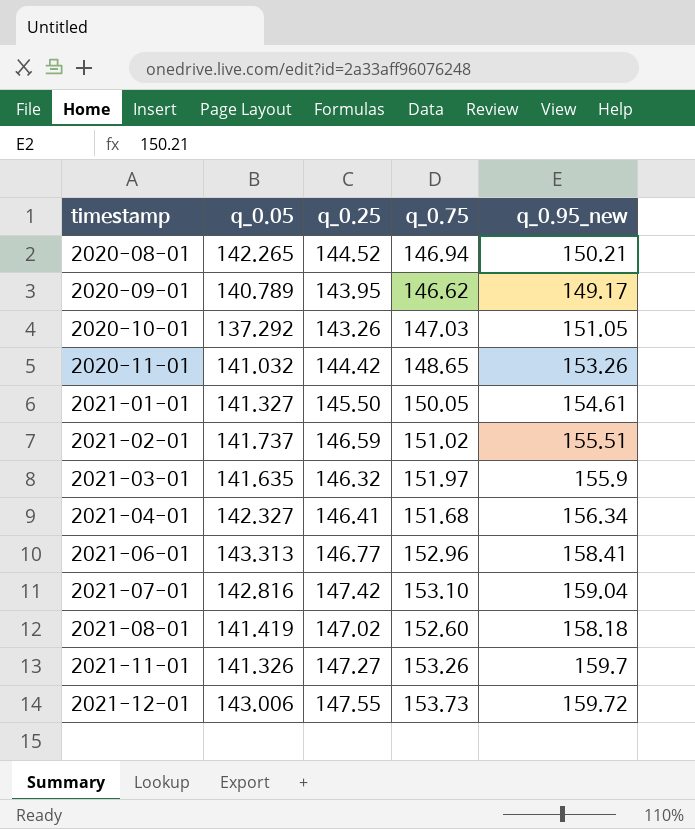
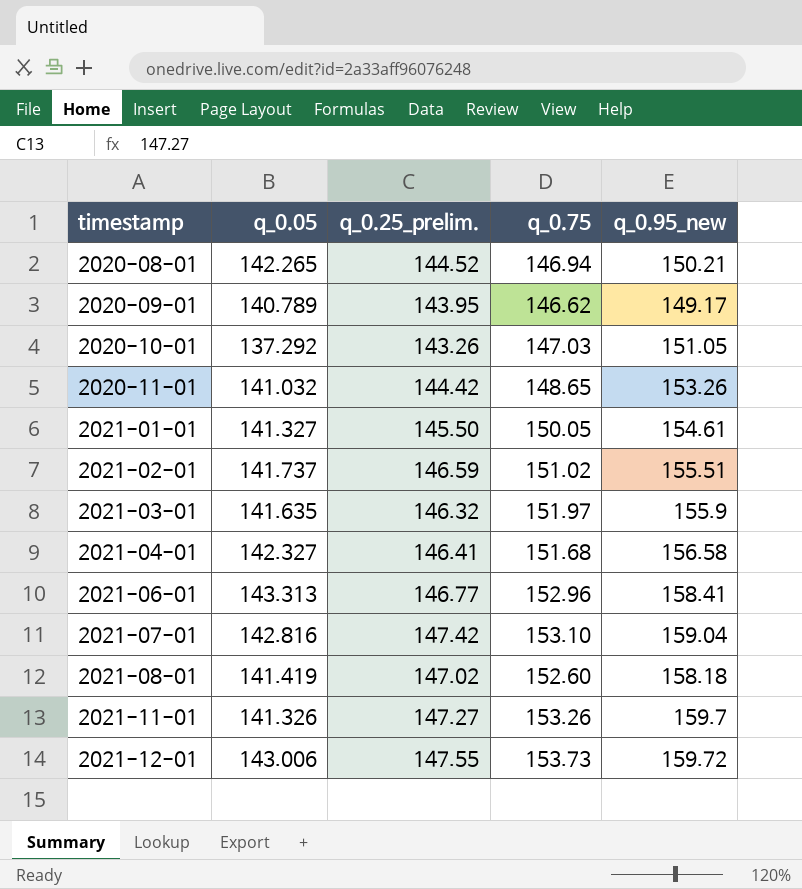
column name: q_0.25 -> q_0.25_prelim.
2021-04-01 | q_0.95_new: 156.34 -> 156.58

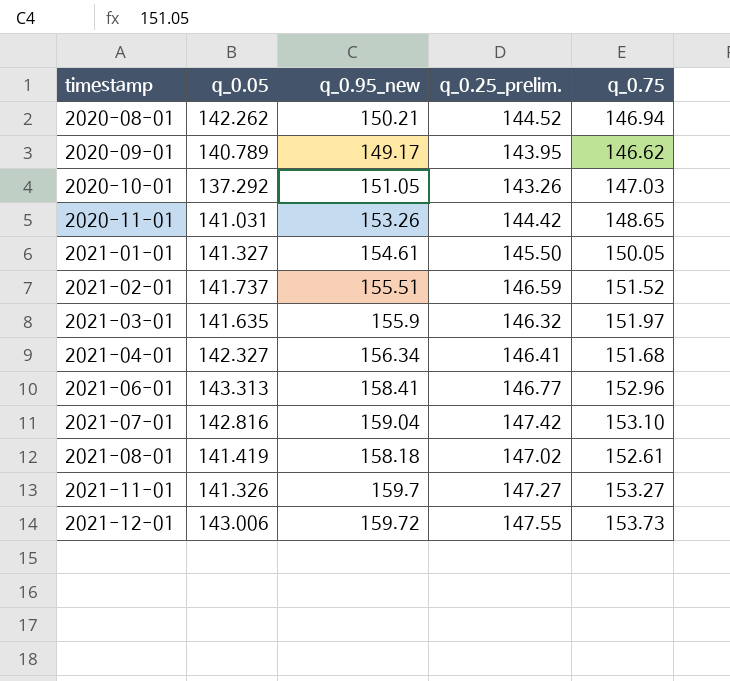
column q_0.95_new | position: 5 -> 3
2020-08-01 | q_0.05: 142.265 -> 142.262
2020-11-01 | q_0.05: 141.032 -> 141.031
2021-02-01 | q_0.75: 151.02 -> 151.52
2021-04-01 | q_0.95_new: 156.58 -> 156.34
2021-08-01 | q_0.75: 152.60 -> 152.61
2021-11-01 | q_0.75: 153.26 -> 153.27

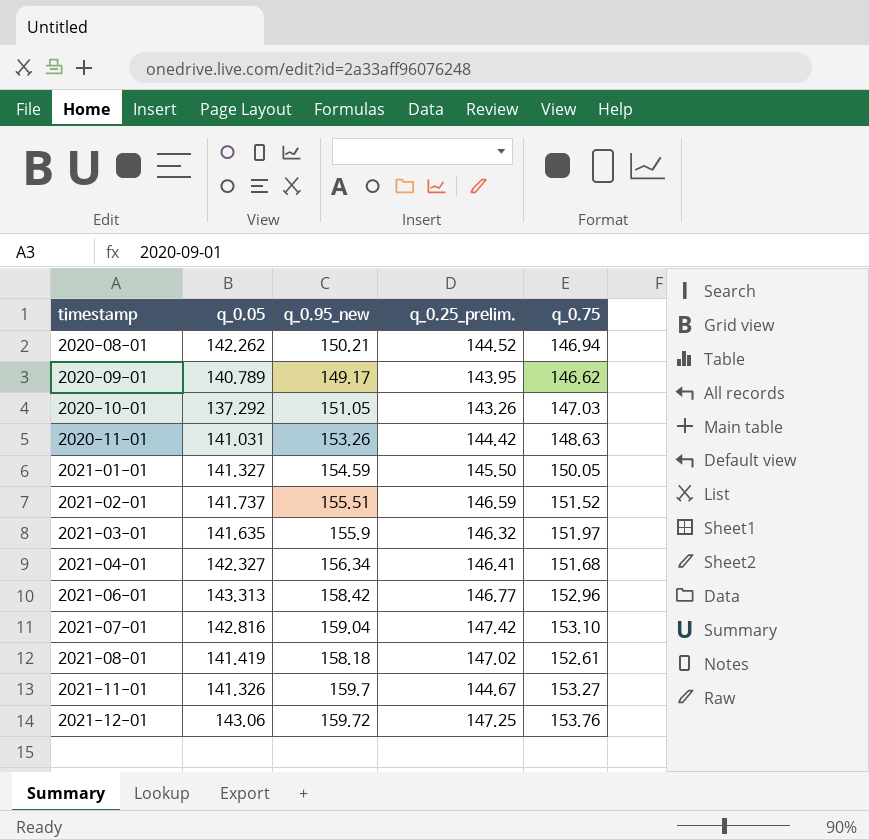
2020-11-01 | q_0.75: 148.65 -> 148.63
2021-01-01 | q_0.95_new: 154.61 -> 154.59
2021-06-01 | q_0.95_new: 158.41 -> 158.42
2021-11-01 | q_0.25_prelim.: 147.27 -> 144.67
2021-12-01 | q_0.05: 143.006 -> 143.06
2021-12-01 | q_0.25_prelim.: 147.55 -> 147.25
2021-12-01 | q_0.75: 153.73 -> 153.76

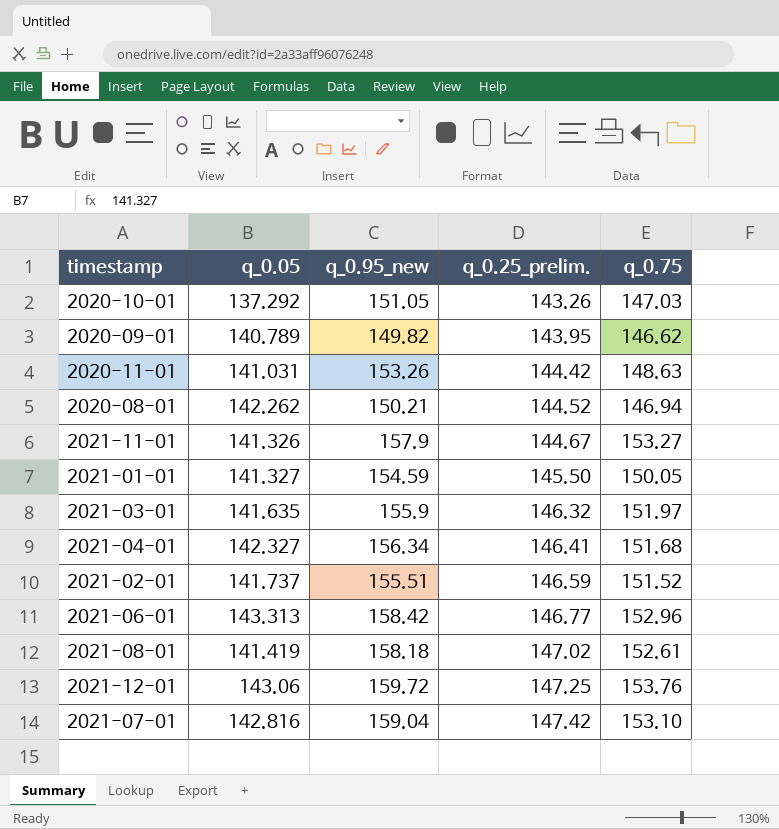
row order: timestamp ascending -> q_0.25_prelim. ascending
2020-09-01 | q_0.95_new: 149.17 -> 149.82
2021-11-01 | q_0.95_new: 159.7 -> 157.9

